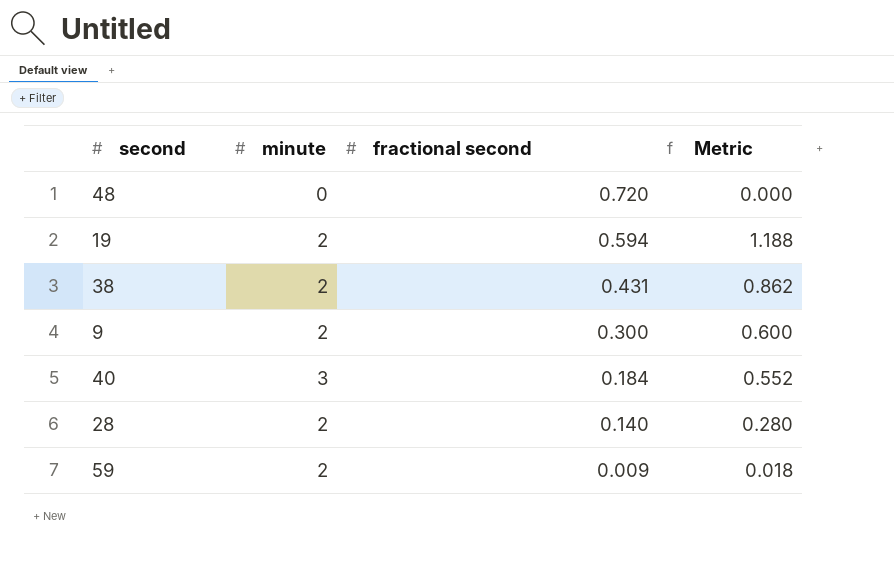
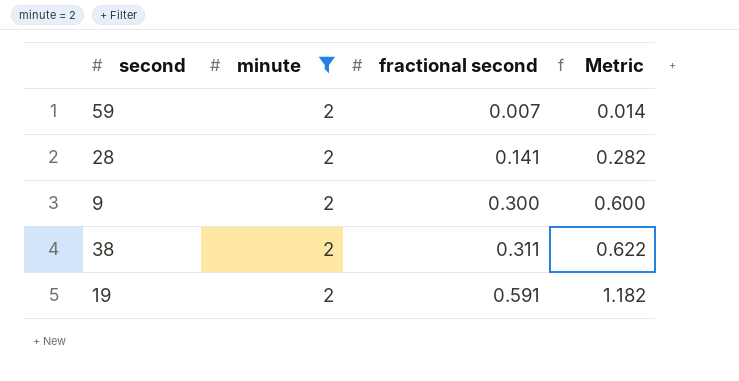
filter: none -> minute = 2
row order: fractional second descending -> fractional second ascending
59 | fractional second: 0.009 -> 0.007
59 | Metric: 0.018 -> 0.014
28 | fractional second: 0.140 -> 0.141
28 | Metric: 0.280 -> 0.282
38 | fractional second: 0.431 -> 0.311
38 | Metric: 0.862 -> 0.622
19 | fractional second: 0.594 -> 0.591
19 | Metric: 1.188 -> 1.182

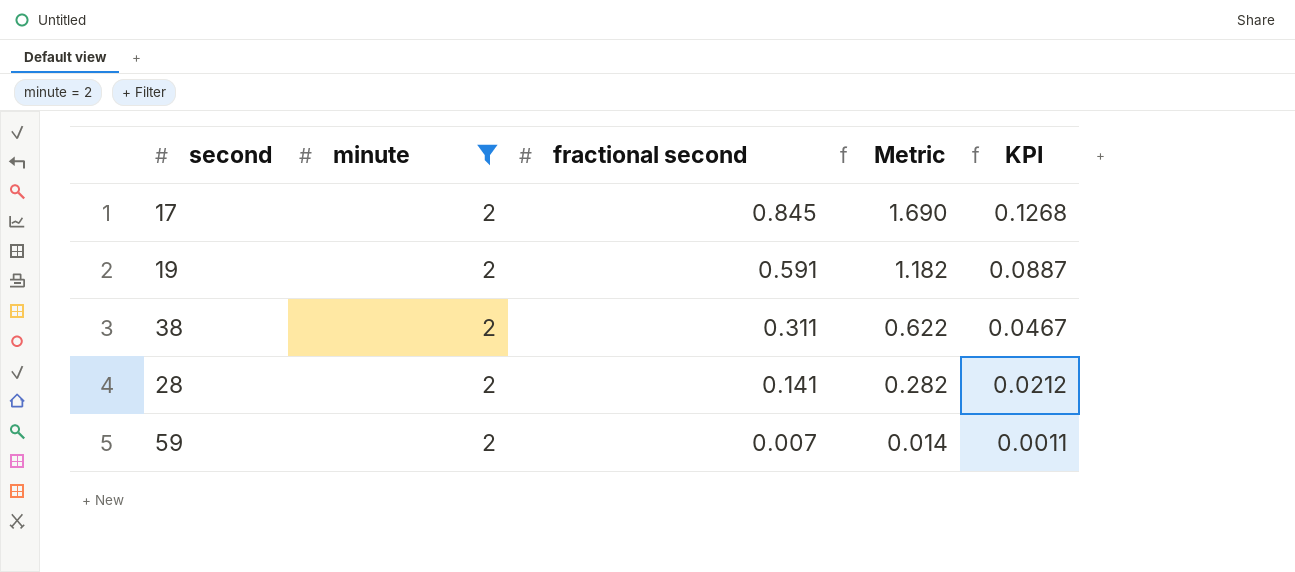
row order: fractional second ascending -> fractional second descending
column KPI | formula: none -> [fractional second] * 0.15
row 9: 2 | 0.300 | 0.600 -> none
row 17: none -> 2 | 0.845 | 1.690 | 0.1268

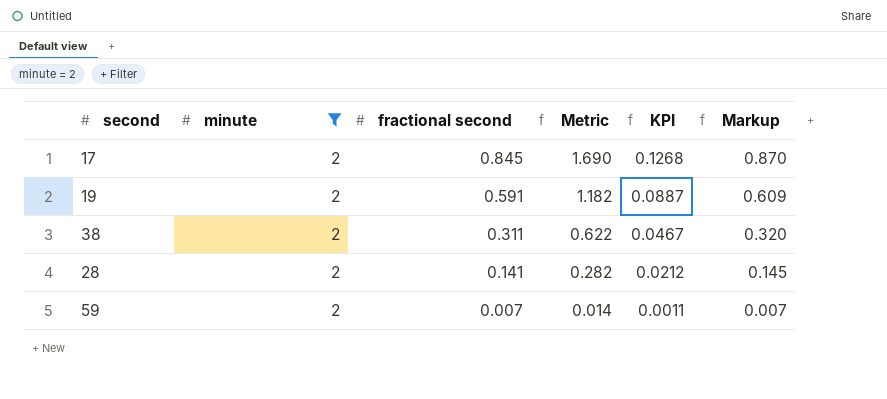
column Markup | formula: none -> [fractional second] * 1.03

